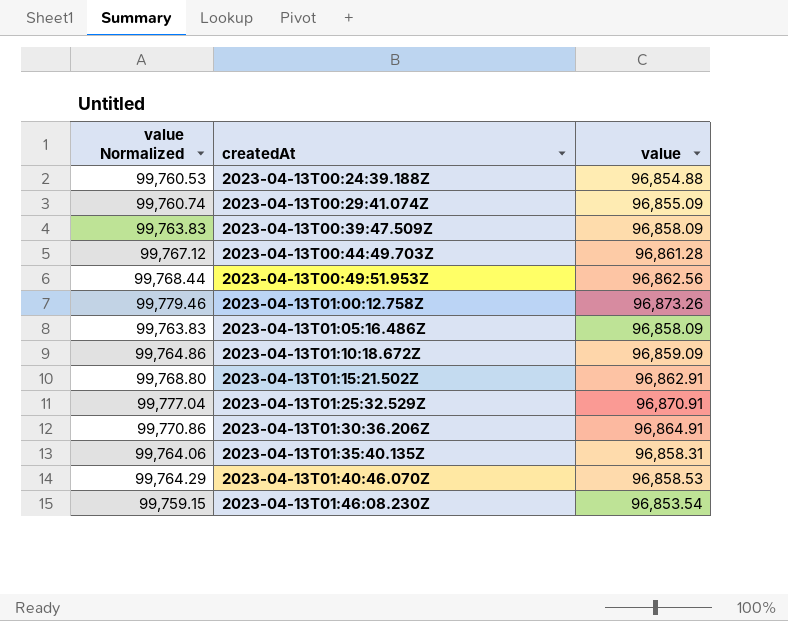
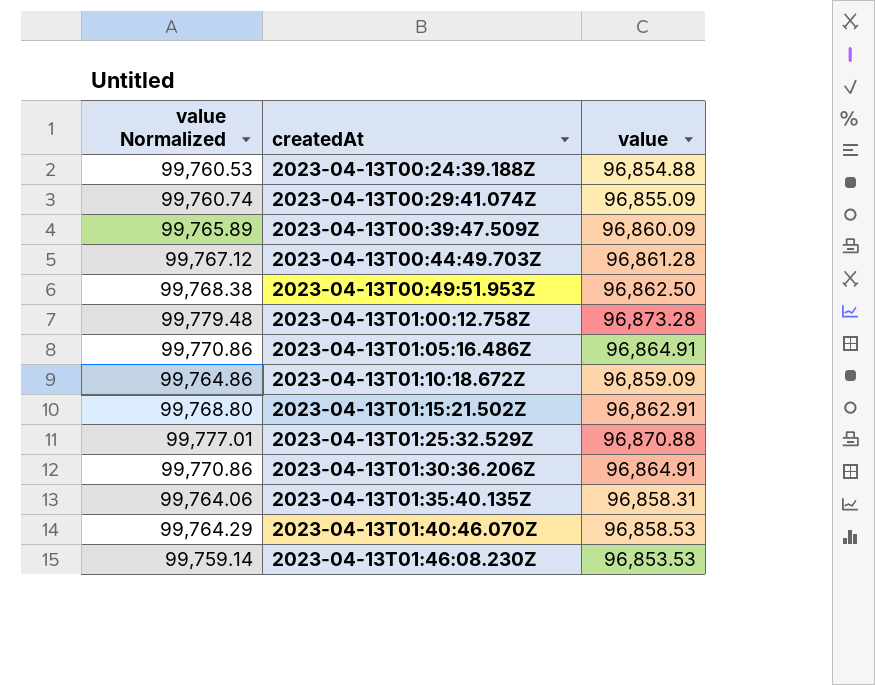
2023-04-13T00:39:47.509Z | value Normalized: 99,763.83 -> 99,765.89
2023-04-13T00:39:47.509Z | value: 96,858.09 -> 96,860.09
2023-04-13T00:49:51.953Z | value Normalized: 99,768.44 -> 99,768.38
2023-04-13T00:49:51.953Z | value: 96,862.56 -> 96,862.50
2023-04-13T01:00:12.758Z | value Normalized: 99,779.46 -> 99,779.48
2023-04-13T01:00:12.758Z | value: 96,873.26 -> 96,873.28
2023-04-13T01:05:16.486Z | value Normalized: 99,763.83 -> 99,770.86
2023-04-13T01:05:16.486Z | value: 96,858.09 -> 96,864.91
2023-04-13T01:25:32.529Z | value Normalized: 99,777.04 -> 99,777.01
2023-04-13T01:25:32.529Z | value: 96,870.91 -> 96,870.88
2023-04-13T01:46:08.230Z | value Normalized: 99,759.15 -> 99,759.14
2023-04-13T01:46:08.230Z | value: 96,853.54 -> 96,853.53

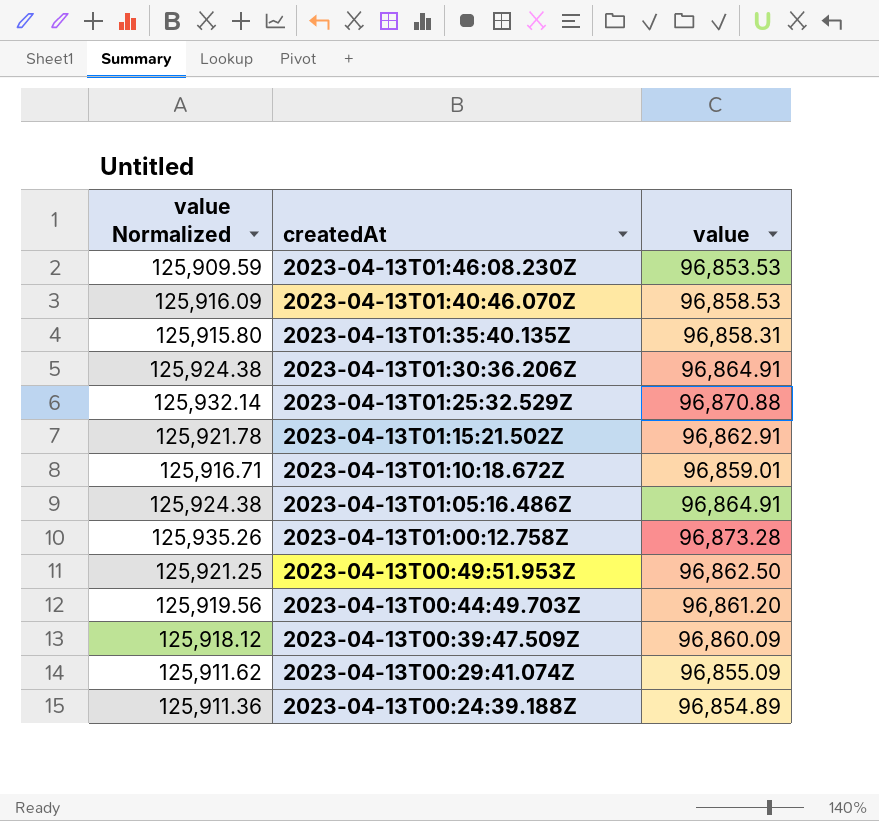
row order: createdAt ascending -> createdAt descending
column value Normalized | formula: [value] * 1.03 -> [value] * 1.3
2023-04-13T01:10:18.672Z | value: 96,859.09 -> 96,859.01
2023-04-13T00:44:49.703Z | value: 96,861.28 -> 96,861.20
2023-04-13T00:24:39.188Z | value: 96,854.88 -> 96,854.89

